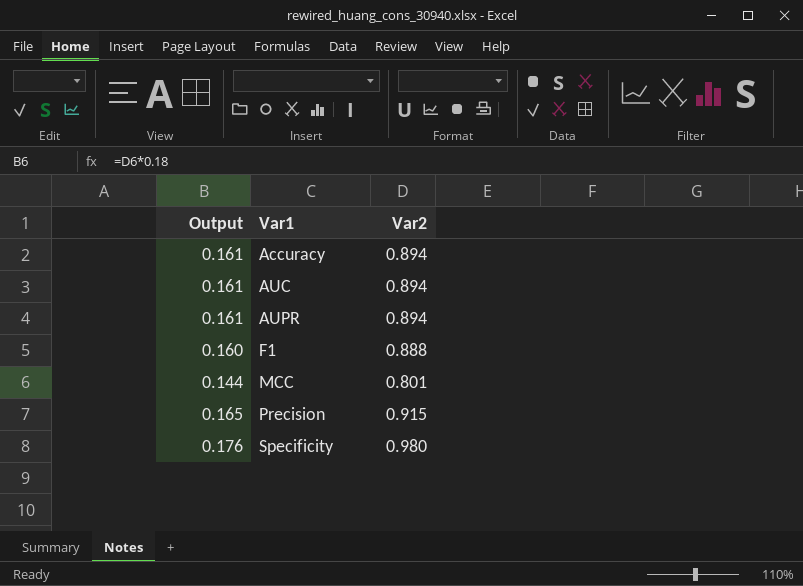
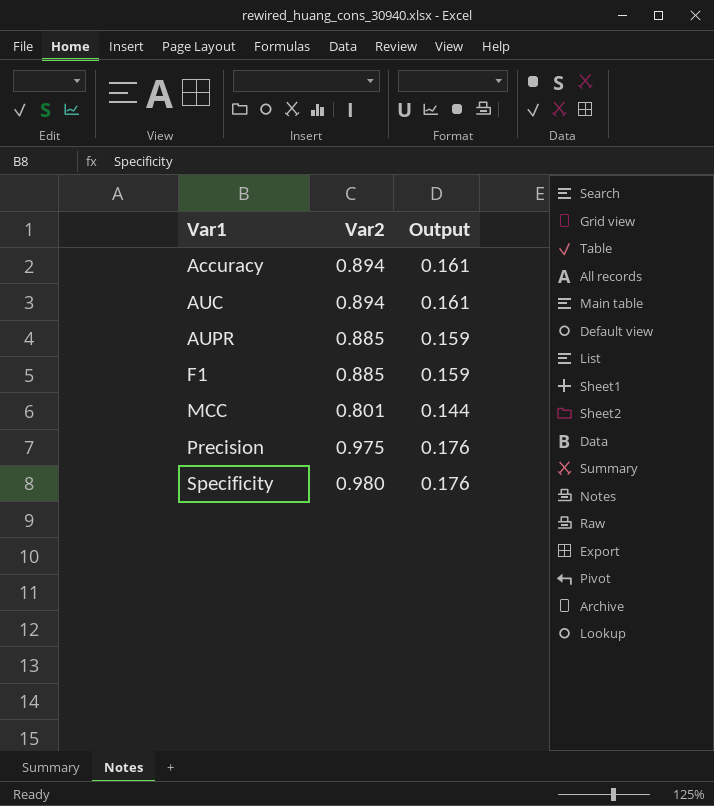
column Output | position: 1 -> 3
AUPR | Var2: 0.894 -> 0.885
AUPR | Output: 0.161 -> 0.159
F1 | Var2: 0.888 -> 0.885
F1 | Output: 0.160 -> 0.159
Precision | Var2: 0.915 -> 0.975
Precision | Output: 0.165 -> 0.176

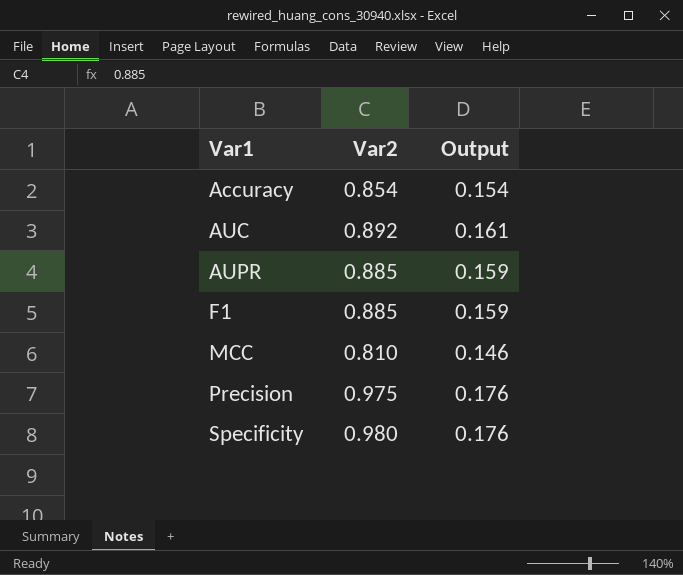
Accuracy | Var2: 0.894 -> 0.854
Accuracy | Output: 0.161 -> 0.154
AUC | Var2: 0.894 -> 0.892
MCC | Var2: 0.801 -> 0.810
MCC | Output: 0.144 -> 0.146

